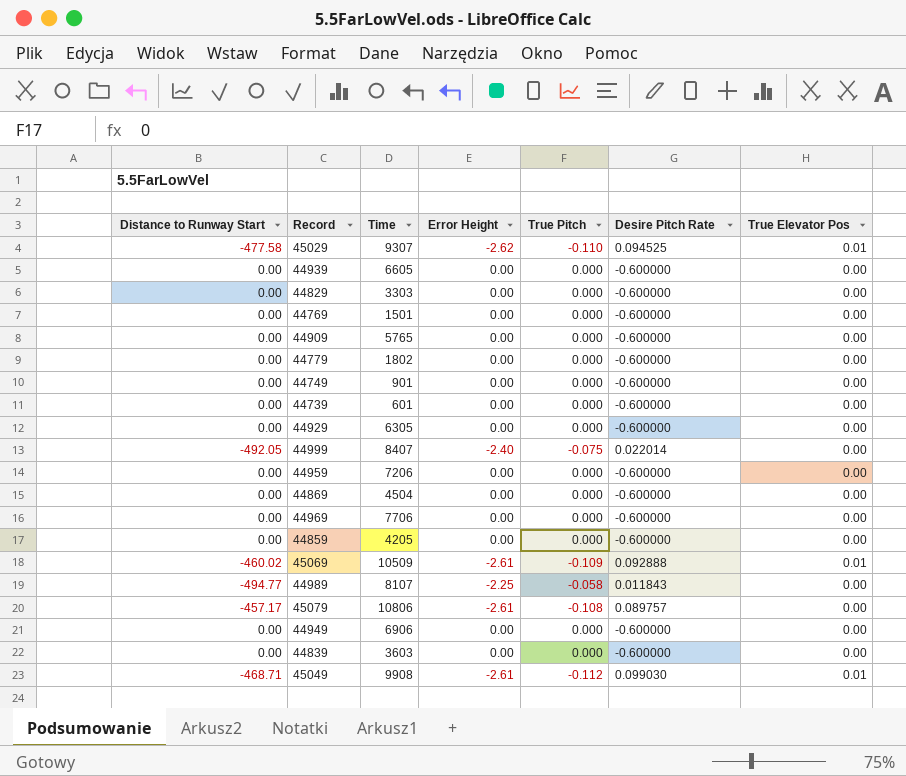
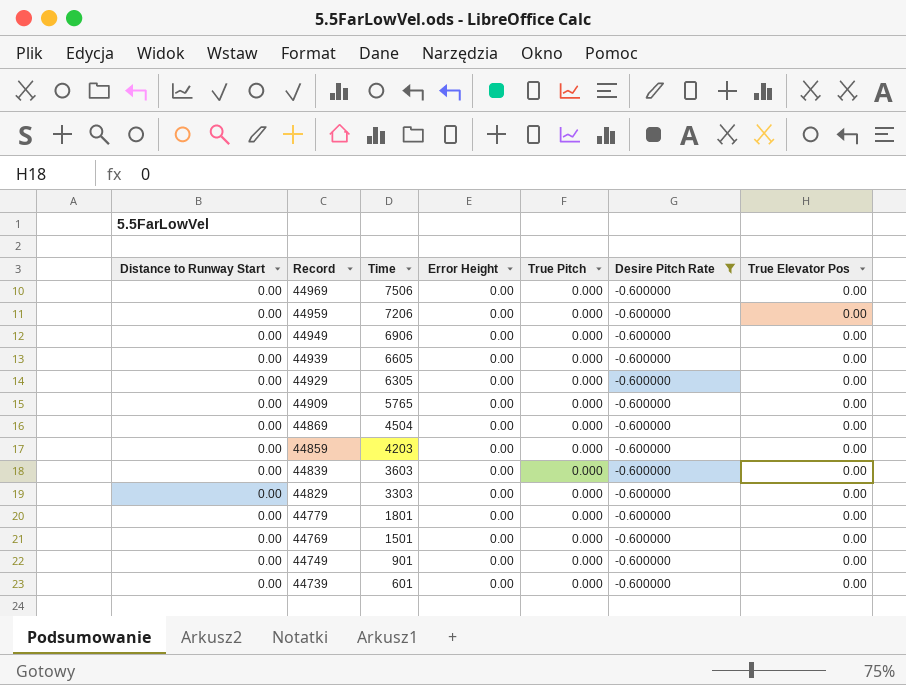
filter: none -> Desire Pitch Rate = -0.600000
row order: none -> Record descending
44969 | Time: 7706 -> 7506
44859 | Time: 4205 -> 4203
44779 | Time: 1802 -> 1801

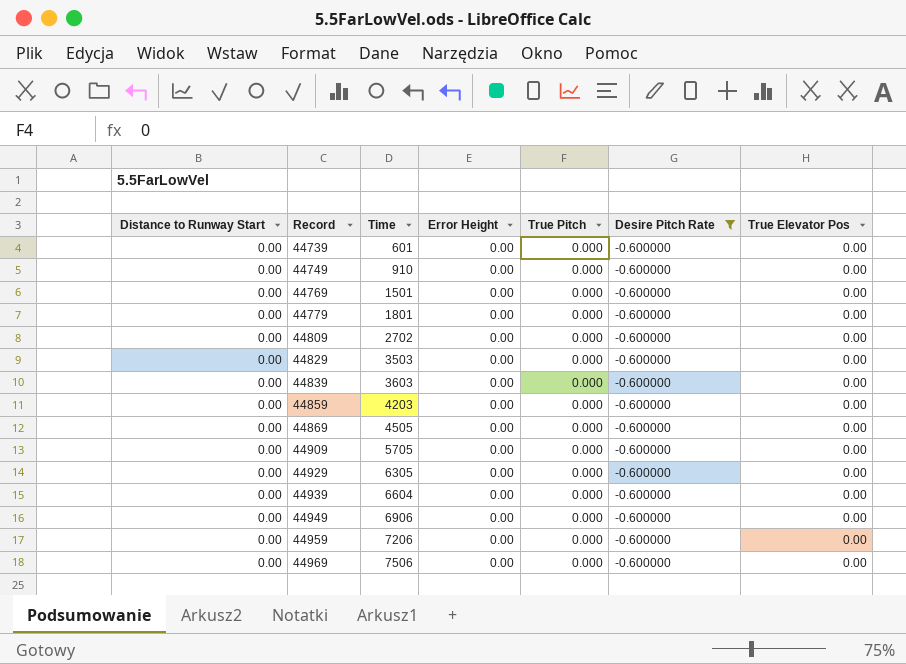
row order: Record descending -> Record ascending
44749 | Time: 901 -> 910
row 44809: none -> 0.00 | 2702 | 0.00 | 0.000 | -0.600000 | 0.00
44829 | Time: 3303 -> 3503
44869 | Time: 4504 -> 4505
44909 | Time: 5765 -> 5705
44939 | Time: 6605 -> 6604

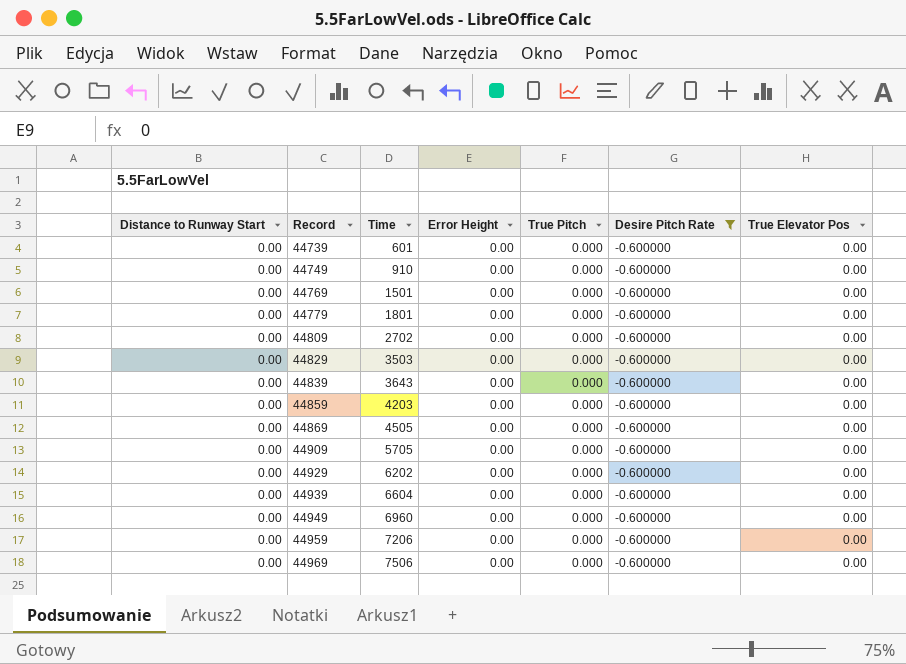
44839 | Time: 3603 -> 3643
44929 | Time: 6305 -> 6202
44949 | Time: 6906 -> 6960

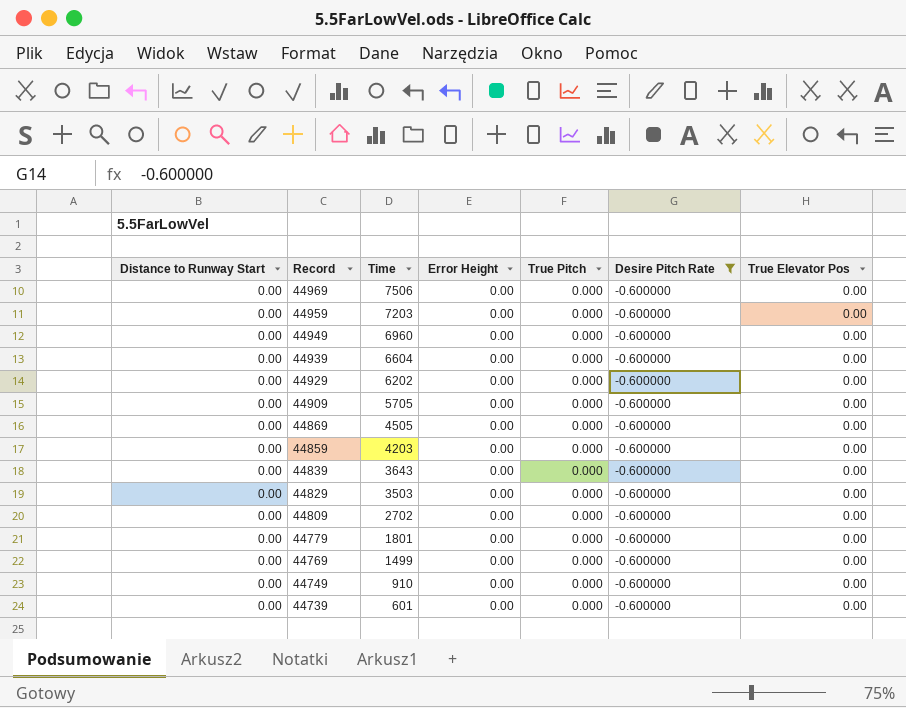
row order: Record ascending -> Record descending
44959 | Time: 7206 -> 7203
44769 | Time: 1501 -> 1499

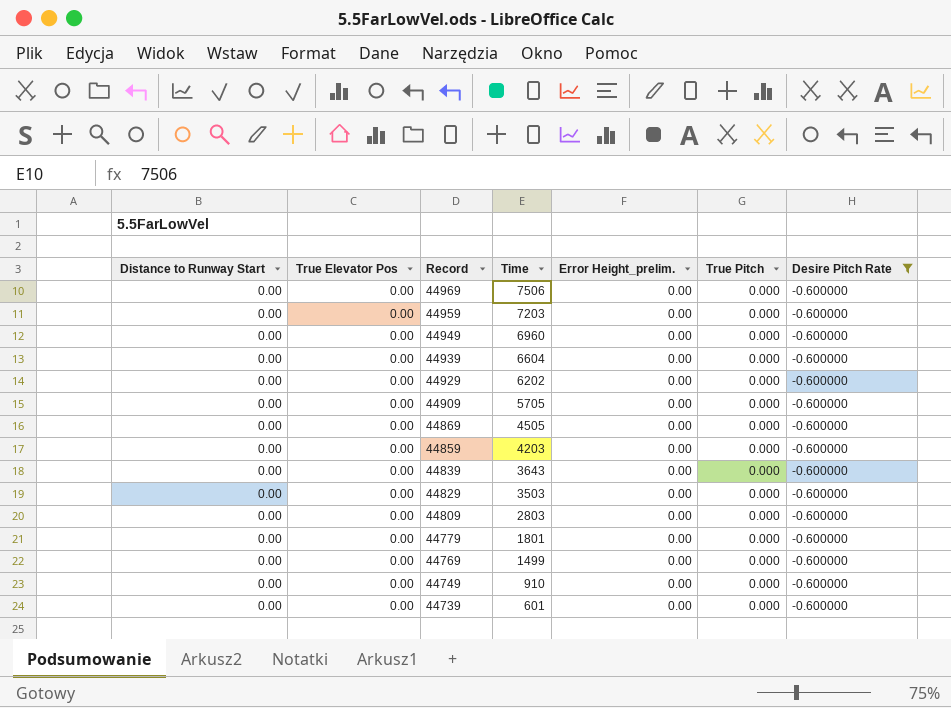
column True Elevator Pos | position: 7 -> 2
column name: Error Height -> Error Height_prelim.
44809 | Time: 2702 -> 2803

